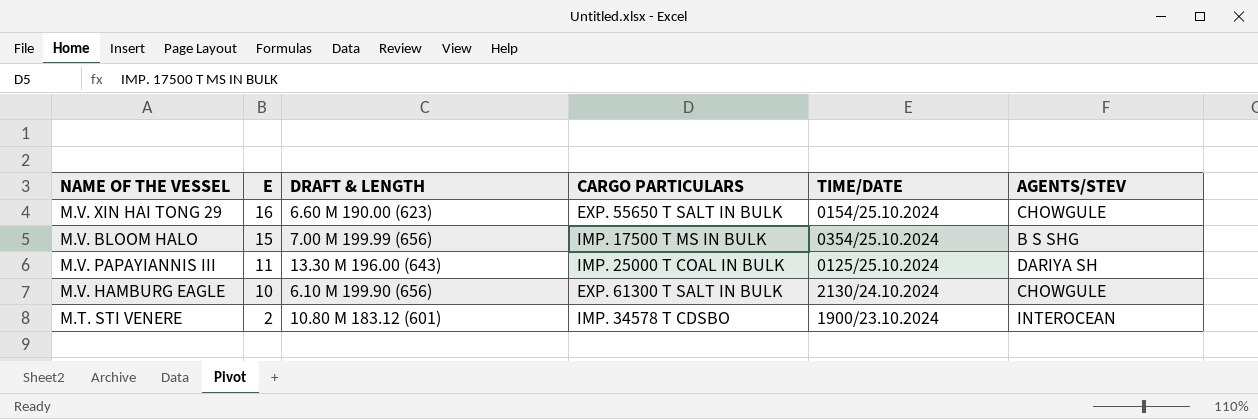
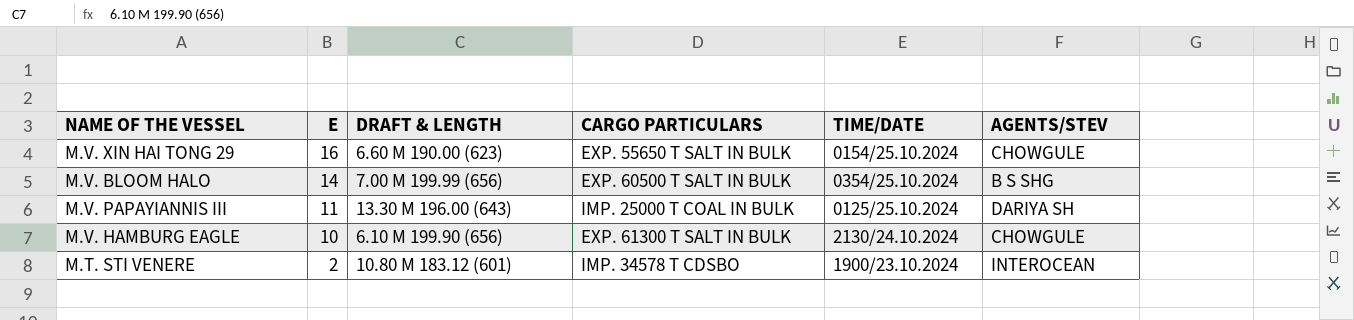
M.V. BLOOM HALO | E: 15 -> 14
M.V. BLOOM HALO | CARGO PARTICULARS: IMP. 17500 T MS IN BULK -> EXP. 60500 T SALT IN BULK

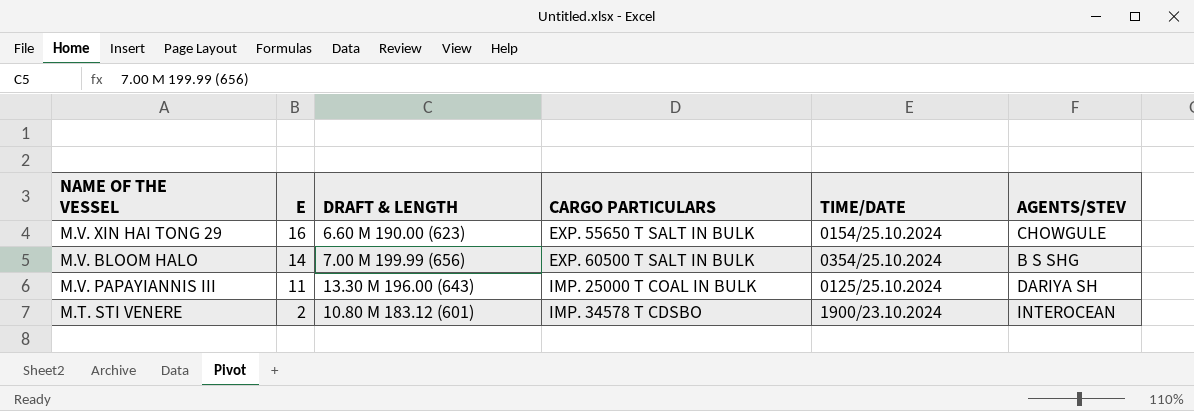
row M.V. HAMBURG EAGLE: 10 | 6.10 M 199.90 (656) | EXP. 61300 T SALT IN BULK | 2130/24.10.2024 | CHOWGULE -> none

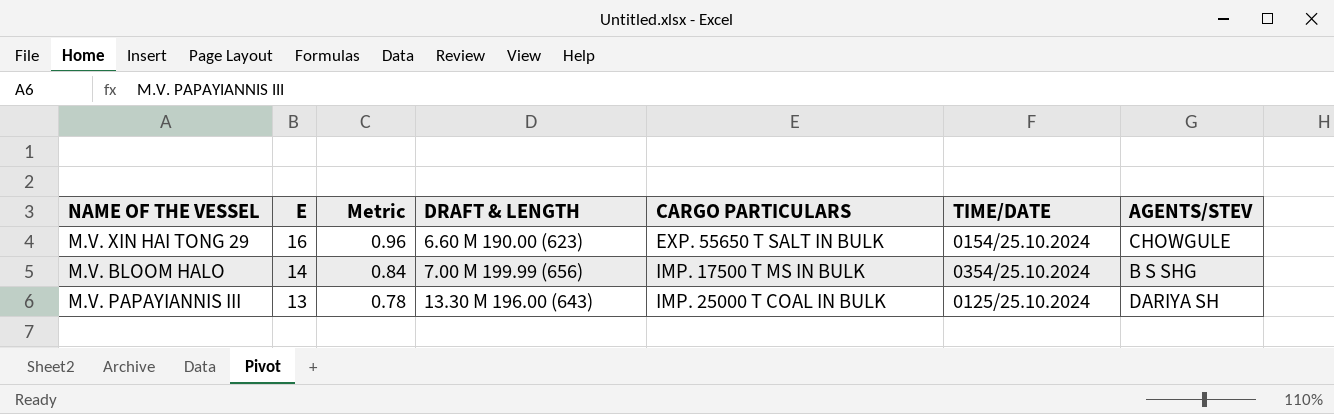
column Metric | formula: none -> [E] * 0.06
row M.T. STI VENERE: 2 | 10.80 M 183.12 (601) | IMP. 34578 T CDSBO | 1900/23.10.2024 | INTEROCEAN -> none
M.V. BLOOM HALO | CARGO PARTICULARS: EXP. 60500 T SALT IN BULK -> IMP. 17500 T MS IN BULK
M.V. PAPAYIANNIS III | E: 11 -> 13

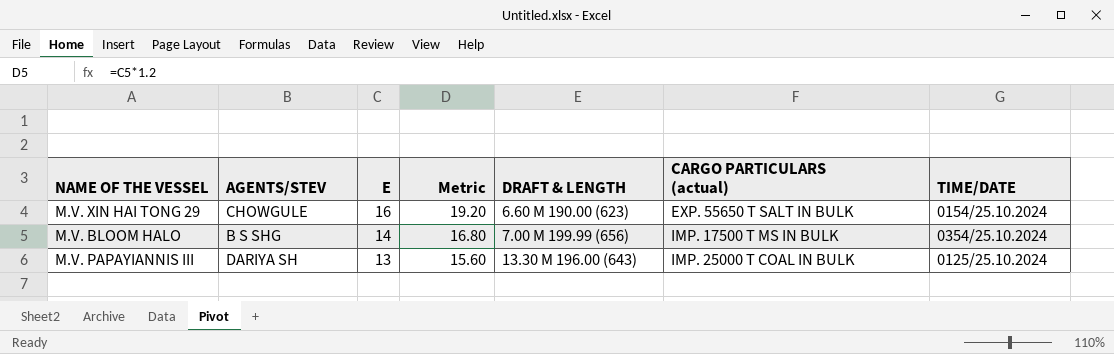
column AGENTS/STEV | position: 7 -> 2
column Metric | formula: [E] * 0.06 -> [E] * 1.2
column name: CARGO PARTICULARS -> CARGO PARTICULARS (actual)

